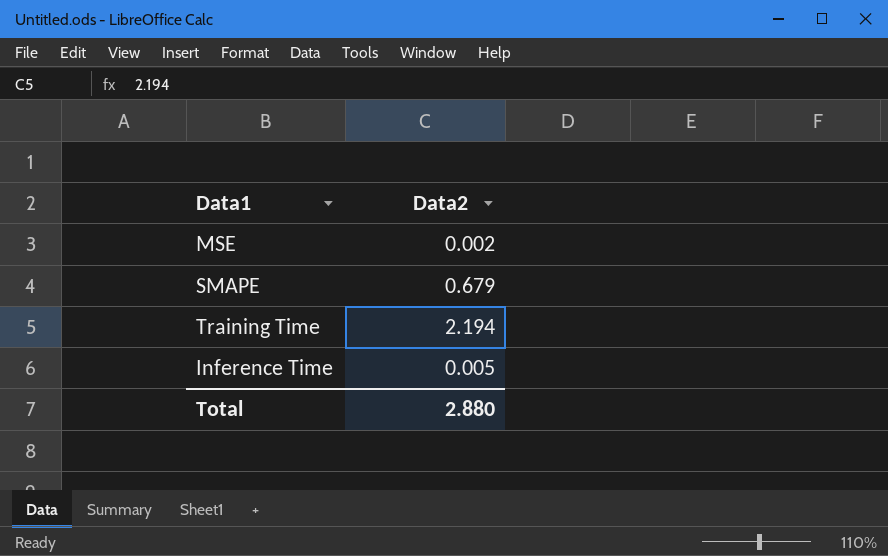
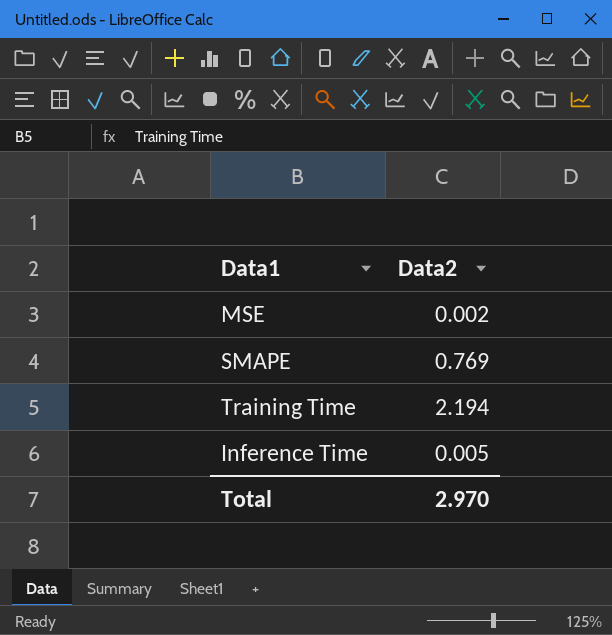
SMAPE | Data2: 0.679 -> 0.769
Total | Data2: 2.880 -> 2.970

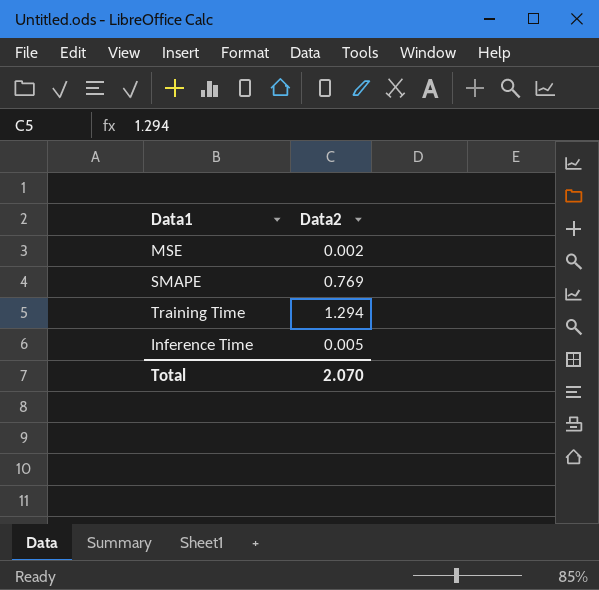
Training Time | Data2: 2.194 -> 1.294
Total | Data2: 2.970 -> 2.070

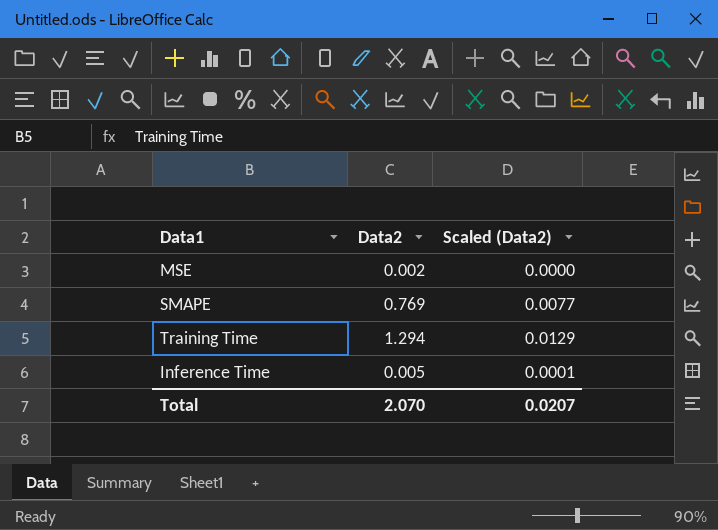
column Scaled (Data2) | formula: none -> [Data2] * 0.01

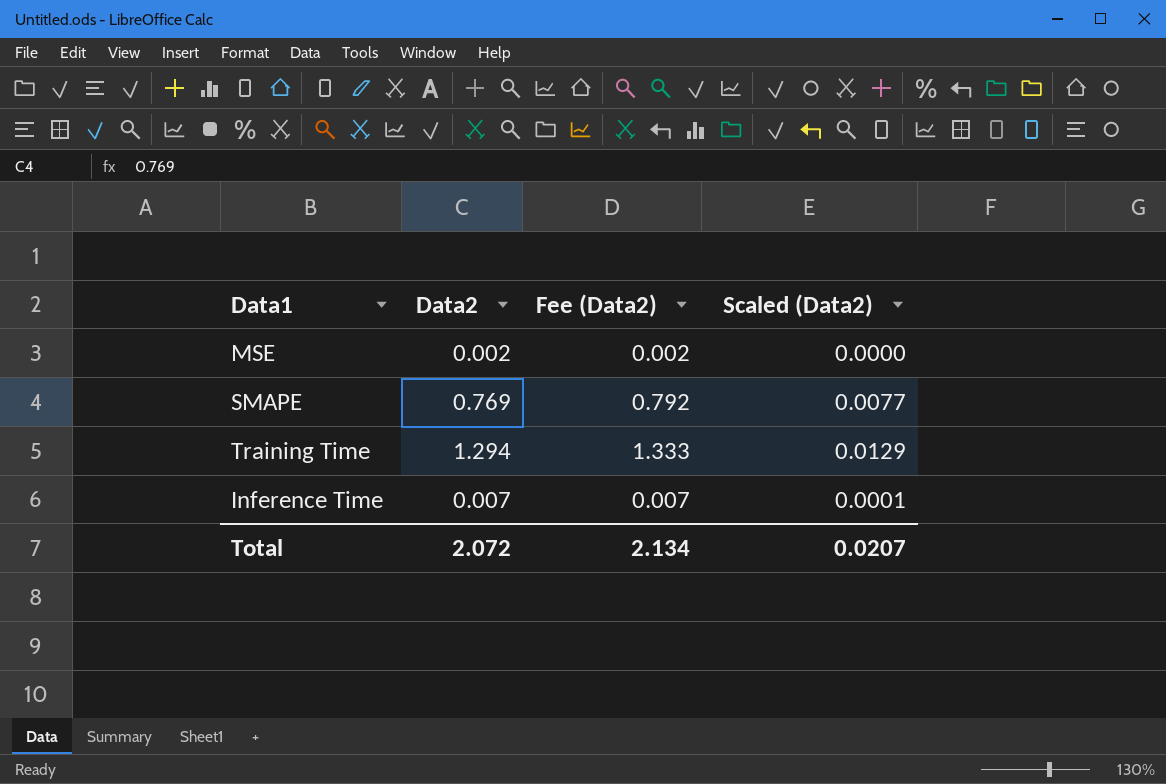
column Fee (Data2) | formula: none -> [Data2] * 1.03
Inference Time | Data2: 0.005 -> 0.007
Total | Data2: 2.070 -> 2.072

